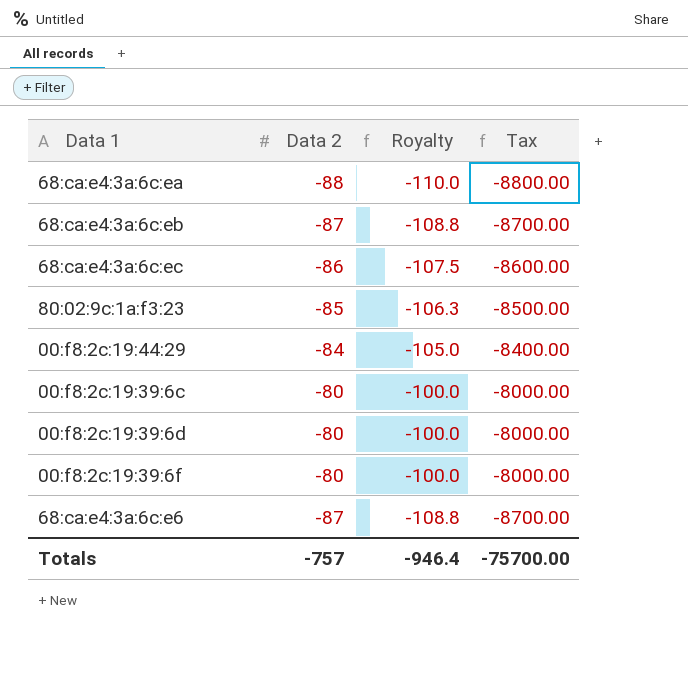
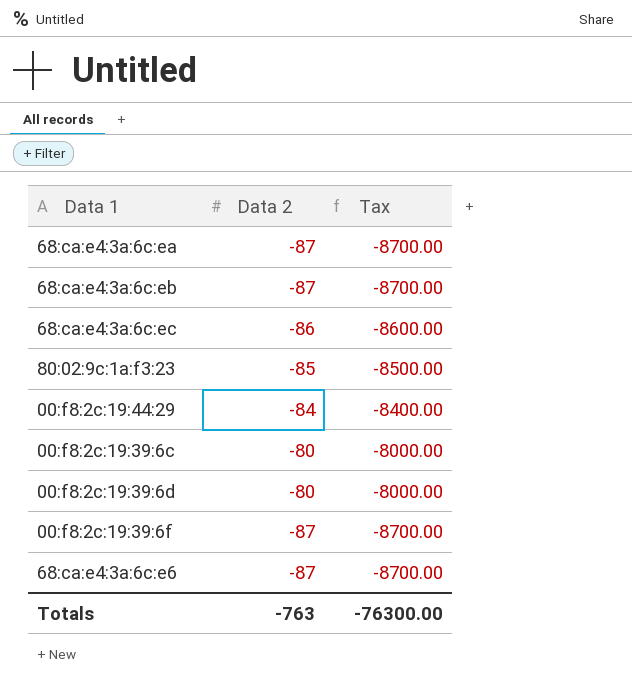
column Royalty | formula: [Data 2] * 1.25 -> none
68:ca:e4:3a:6c:ea | Data 2: -88 -> -87
68:ca:e4:3a:6c:ea | Tax: -8800.00 -> -8700.00
00:f8:2c:19:39:6f | Data 2: -80 -> -87
00:f8:2c:19:39:6f | Tax: -8000.00 -> -8700.00
Totals | Data 2: -757 -> -763
Totals | Tax: -75700.00 -> -76300.00

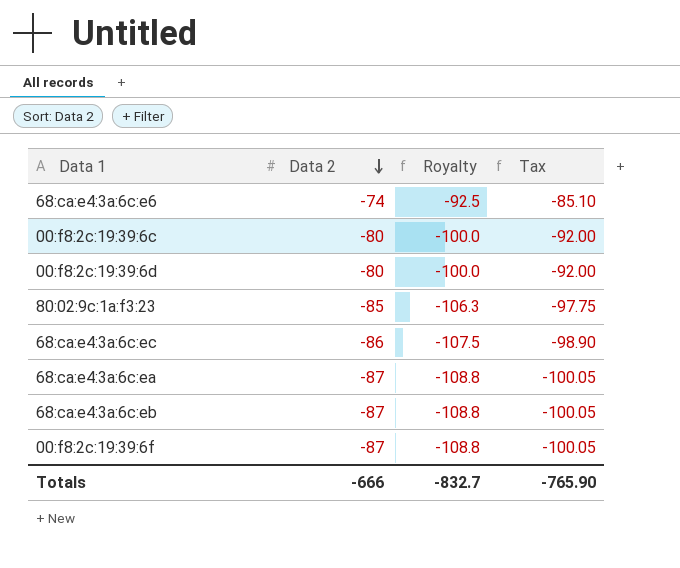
row order: none -> Data 2 descending
column Royalty | formula: none -> [Data 2] * 1.25
column Tax | formula: [Data 2] * 100 -> [Data 2] * 1.15
row 00:f8:2c:19:44:29: -84 | -8400.00 -> none
68:ca:e4:3a:6c:e6 | Data 2: -87 -> -74
Totals | Data 2: -763 -> -666
Totals | Tax: -76300.00 -> -765.90

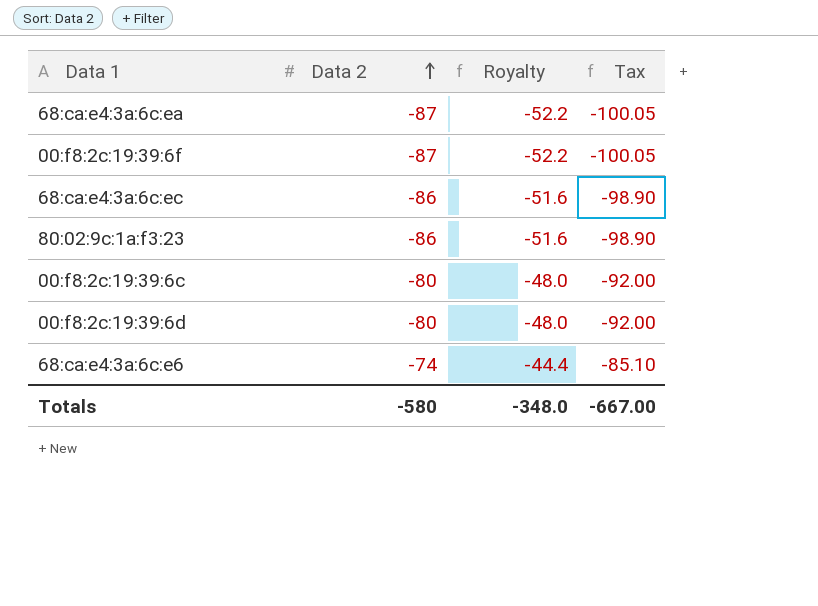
row order: Data 2 descending -> Data 2 ascending
column Royalty | formula: [Data 2] * 1.25 -> [Data 2] * 0.6
row 68:ca:e4:3a:6c:eb: -87 | -108.8 | -100.05 -> none
80:02:9c:1a:f3:23 | Data 2: -85 -> -86
80:02:9c:1a:f3:23 | Tax: -97.75 -> -98.90
Totals | Data 2: -666 -> -580
Totals | Royalty: -832.7 -> -348.0
Totals | Tax: -765.90 -> -667.00

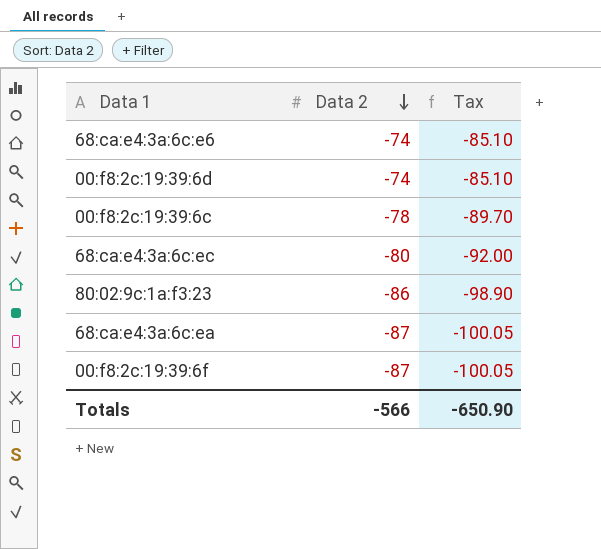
row order: Data 2 ascending -> Data 2 descending
column Royalty | formula: [Data 2] * 0.6 -> none
00:f8:2c:19:39:6d | Data 2: -80 -> -74
00:f8:2c:19:39:6d | Tax: -92.00 -> -85.10
00:f8:2c:19:39:6c | Data 2: -80 -> -78
00:f8:2c:19:39:6c | Tax: -92.00 -> -89.70
68:ca:e4:3a:6c:ec | Data 2: -86 -> -80
68:ca:e4:3a:6c:ec | Tax: -98.90 -> -92.00
Totals | Data 2: -580 -> -566
Totals | Tax: -667.00 -> -650.90

